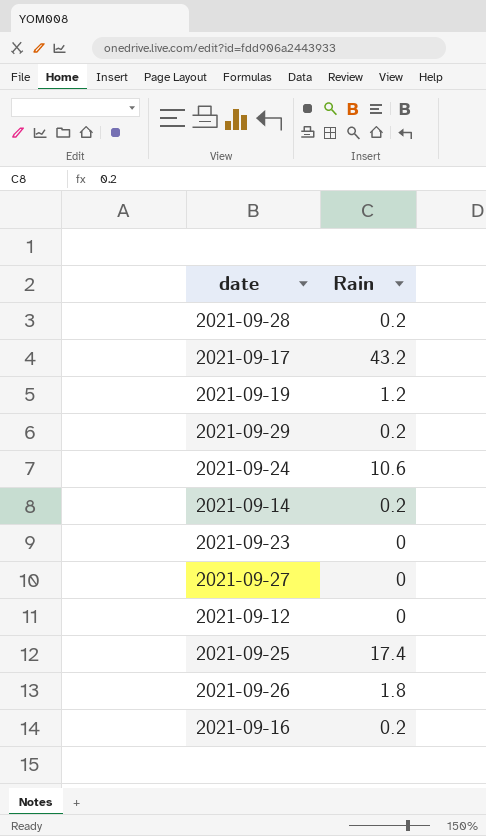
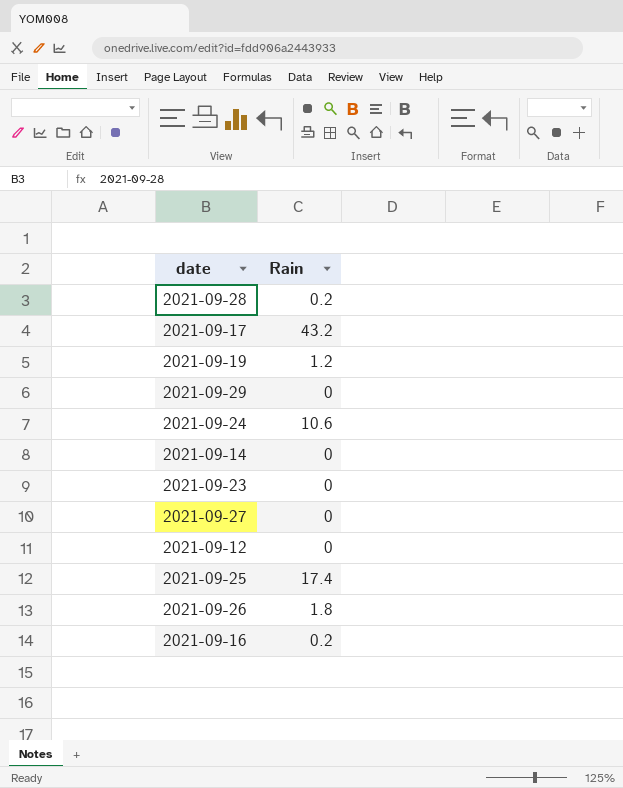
2021-09-29 | Rain: 0.2 -> 0
2021-09-14 | Rain: 0.2 -> 0

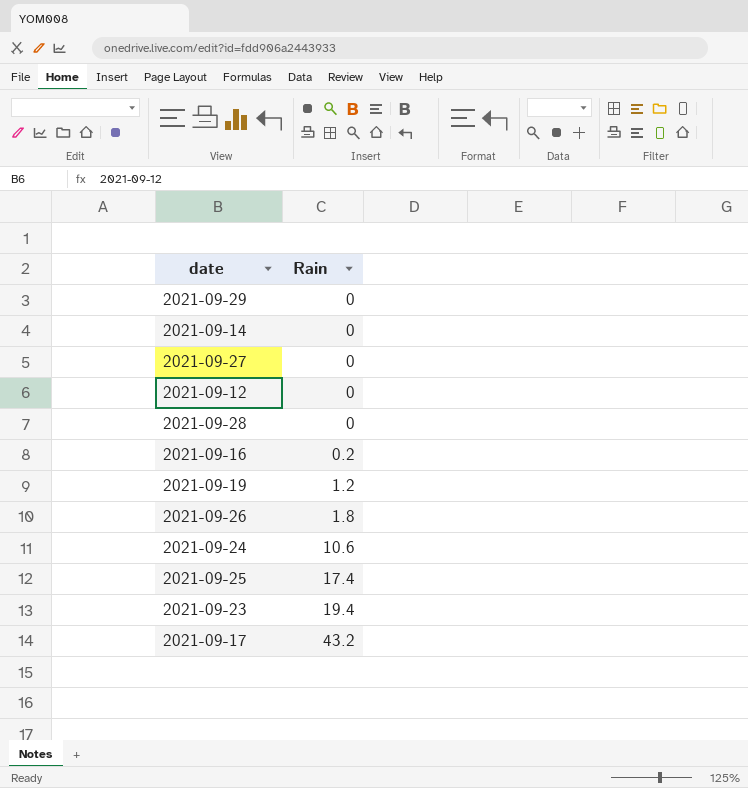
row order: none -> Rain ascending
2021-09-28 | Rain: 0.2 -> 0
2021-09-23 | Rain: 0 -> 19.4

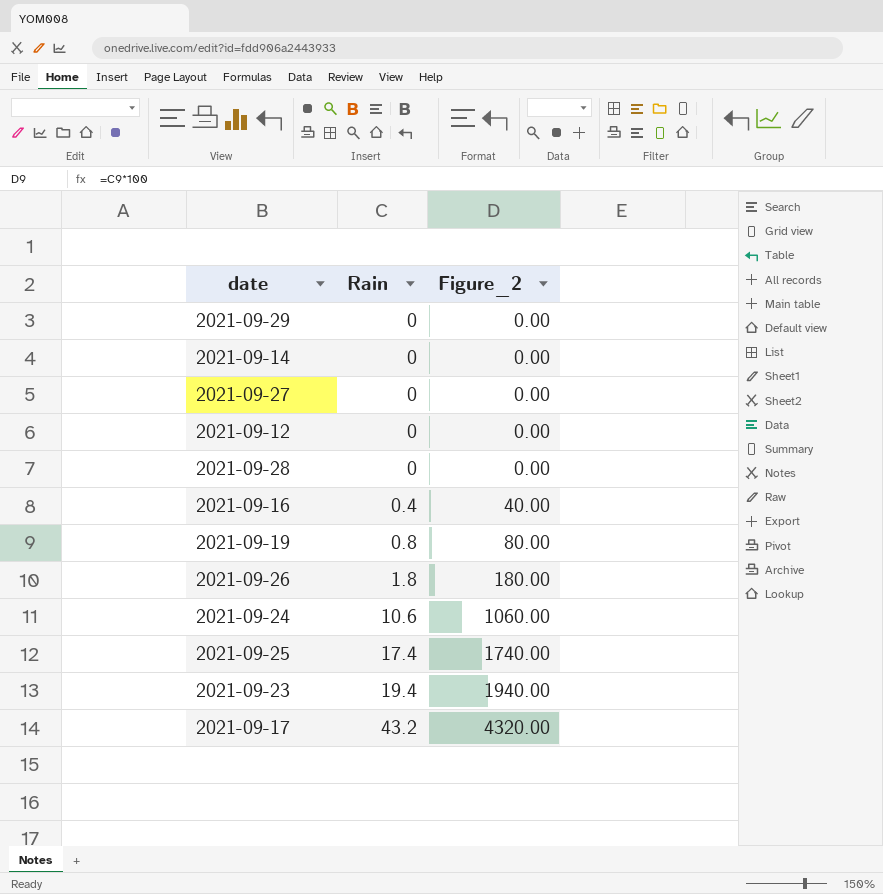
column Figure_2 | formula: none -> [Rain] * 100
2021-09-16 | Rain: 0.2 -> 0.4
2021-09-19 | Rain: 1.2 -> 0.8

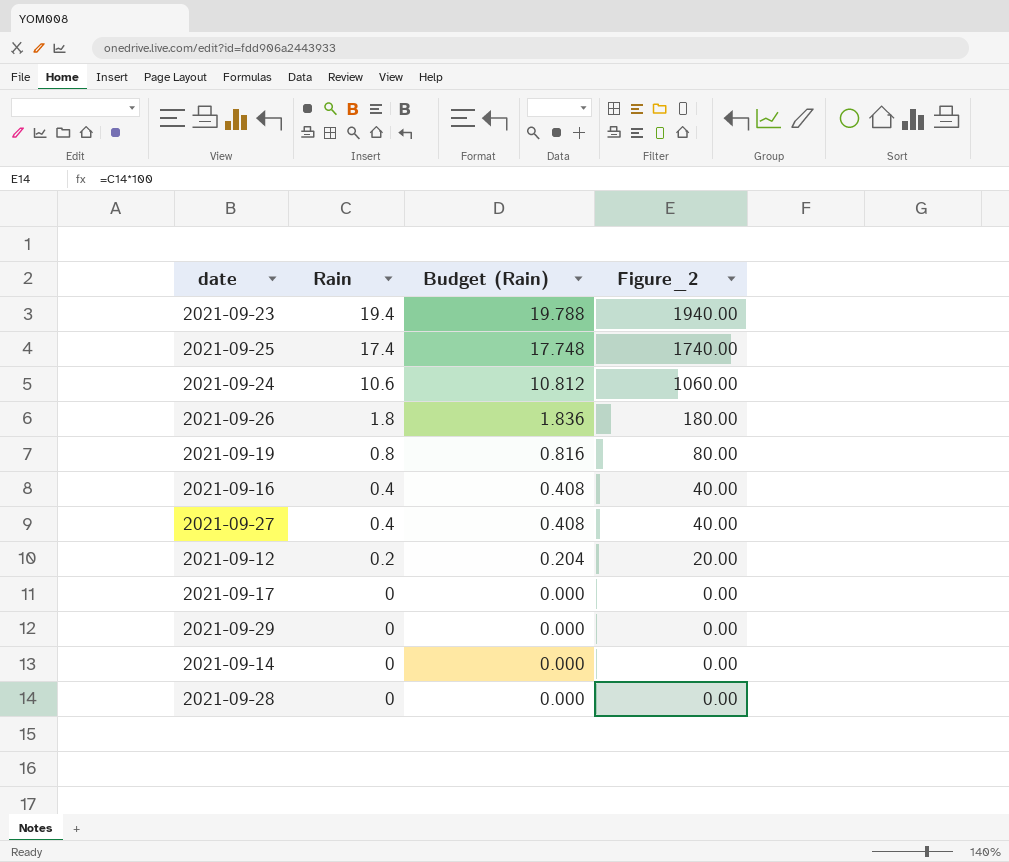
row order: Rain ascending -> Rain descending
column Budget (Rain) | formula: none -> [Rain] * 1.02
2021-09-27 | Rain: 0 -> 0.4
2021-09-27 | Figure_2: 0.00 -> 40.00
2021-09-12 | Rain: 0 -> 0.2
2021-09-12 | Figure_2: 0.00 -> 20.00
2021-09-17 | Rain: 43.2 -> 0
2021-09-17 | Figure_2: 4320.00 -> 0.00

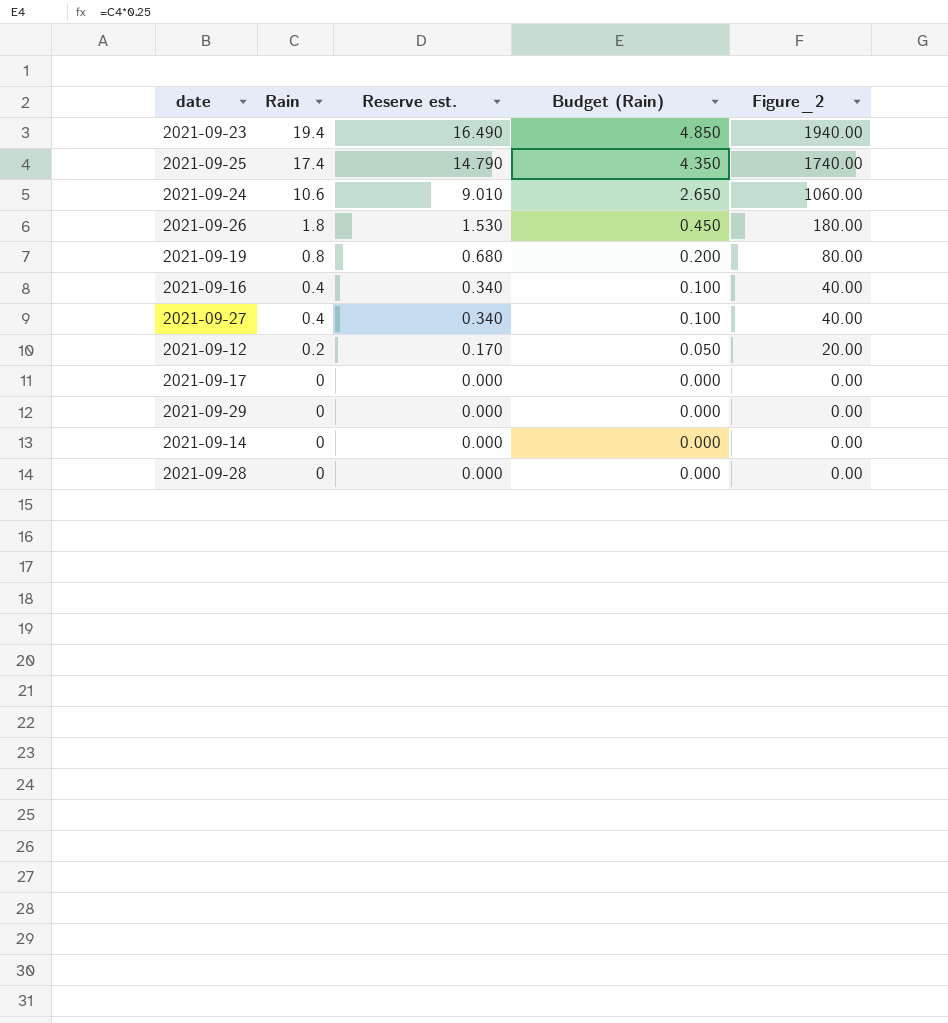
column Reserve est. | formula: none -> [Rain] * 0.85
column Budget (Rain) | formula: [Rain] * 1.02 -> [Rain] * 0.25

